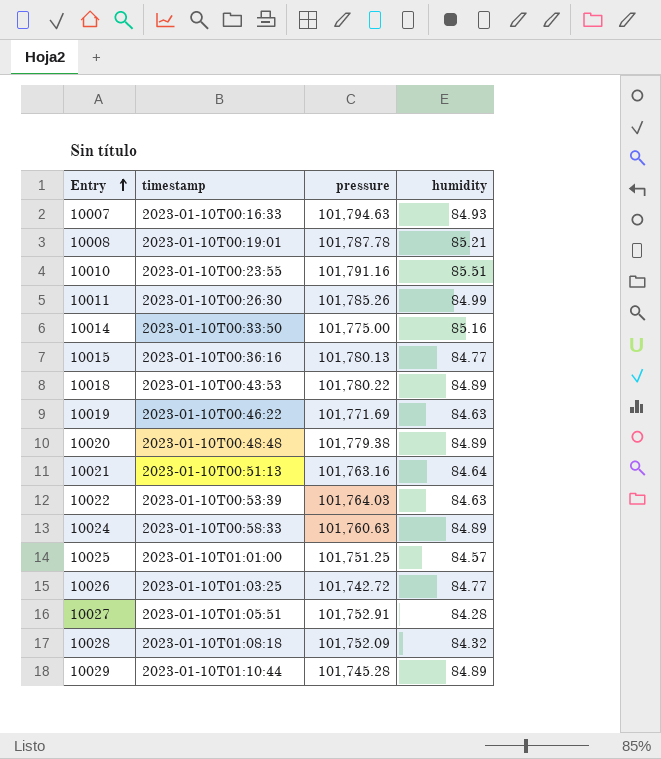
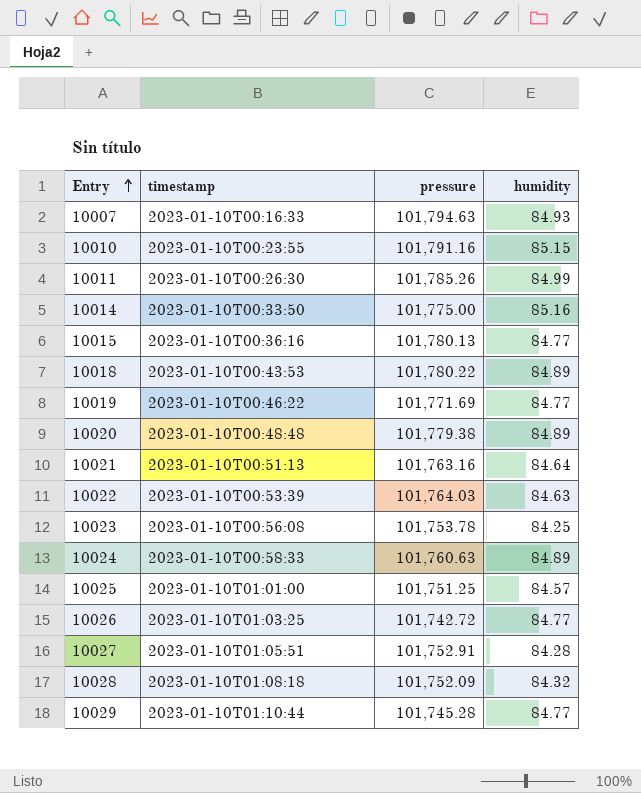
row 10008: 2023-01-10T00:19:01 | 101,787.78 | 85.21 -> none
10010 | humidity: 85.51 -> 85.15
10019 | humidity: 84.63 -> 84.77
row 10023: none -> 2023-01-10T00:56:08 | 101,753.78 | 84.25
10029 | humidity: 84.89 -> 84.77

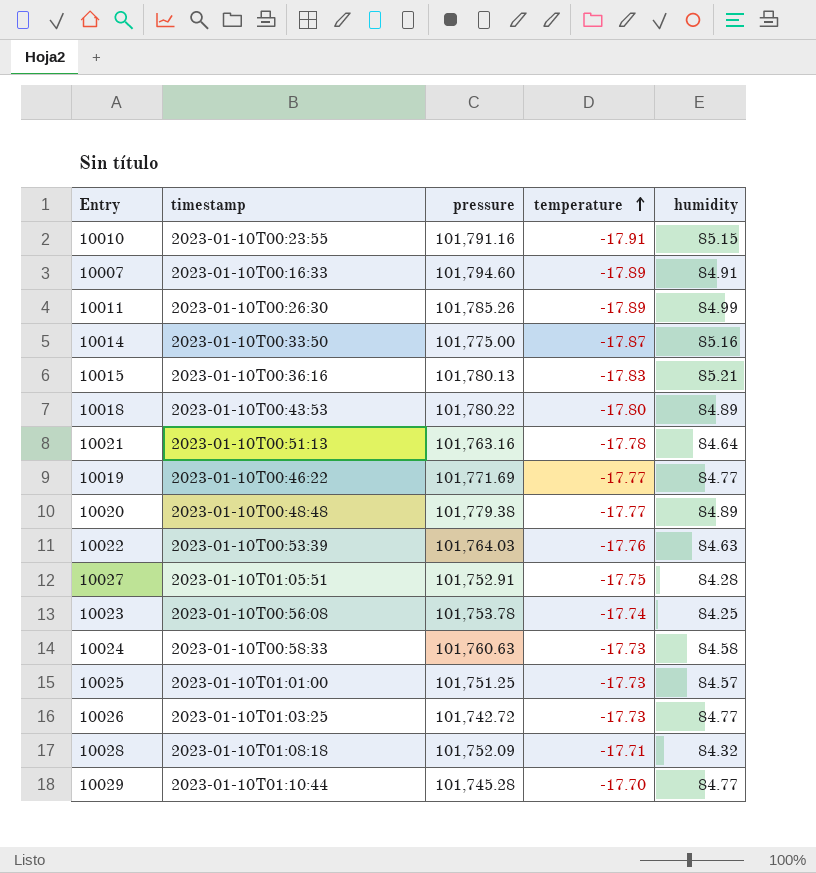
row order: Entry ascending -> temperature ascending
column temperature | position: none -> 4
10007 | pressure: 101,794.63 -> 101,794.60
10007 | humidity: 84.93 -> 84.91
10015 | humidity: 84.77 -> 85.21
10024 | humidity: 84.89 -> 84.58

